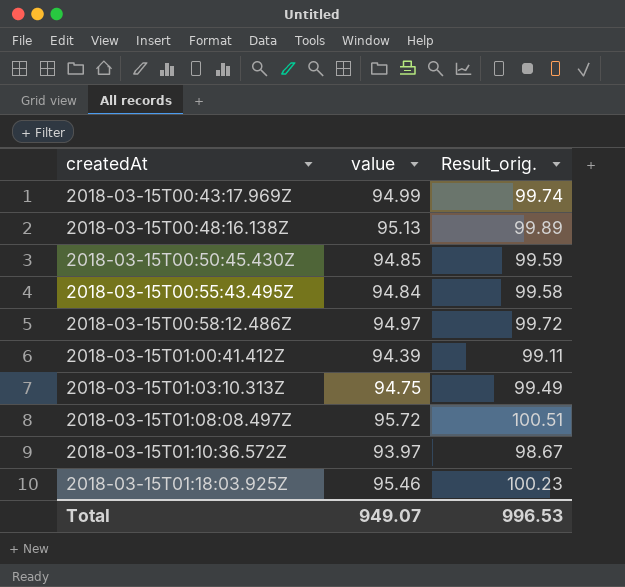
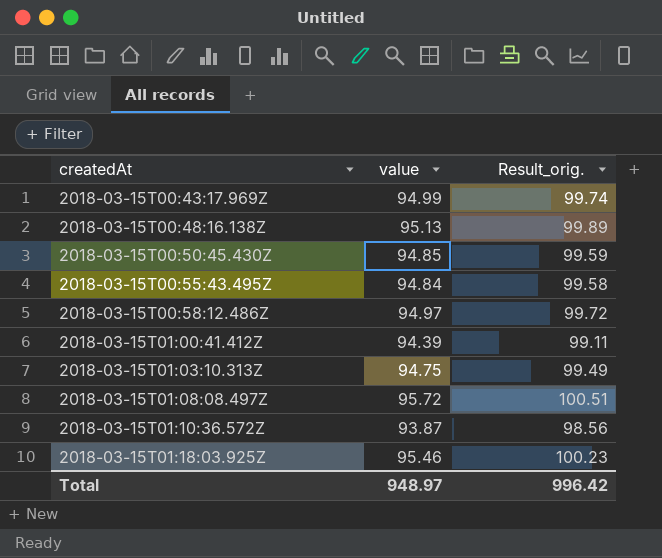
2018-03-15T01:10:36.572Z | value: 93.97 -> 93.87
2018-03-15T01:10:36.572Z | Result_orig.: 98.67 -> 98.56
Total | value: 949.07 -> 948.97
Total | Result_orig.: 996.53 -> 996.42

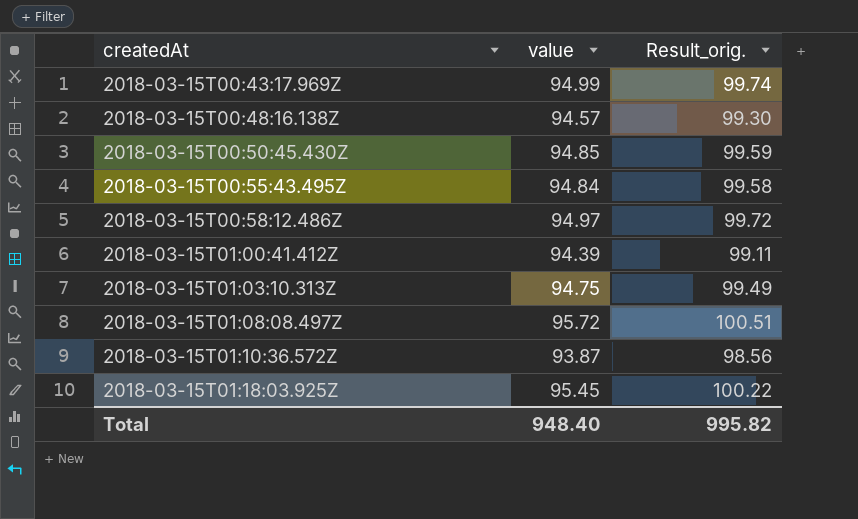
2018-03-15T00:48:16.138Z | value: 95.13 -> 94.57
2018-03-15T00:48:16.138Z | Result_orig.: 99.89 -> 99.30
2018-03-15T01:18:03.925Z | value: 95.46 -> 95.45
2018-03-15T01:18:03.925Z | Result_orig.: 100.23 -> 100.22
Total | value: 948.97 -> 948.40
Total | Result_orig.: 996.42 -> 995.82

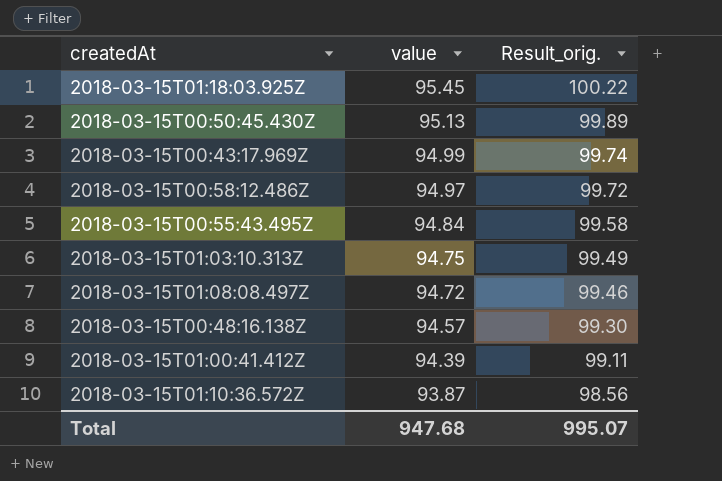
row order: createdAt ascending -> value descending
2018-03-15T00:50:45.430Z | value: 94.85 -> 95.13
2018-03-15T00:50:45.430Z | Result_orig.: 99.59 -> 99.89
2018-03-15T01:08:08.497Z | value: 95.72 -> 94.72
2018-03-15T01:08:08.497Z | Result_orig.: 100.51 -> 99.46
Total | value: 948.40 -> 947.68
Total | Result_orig.: 995.82 -> 995.07

